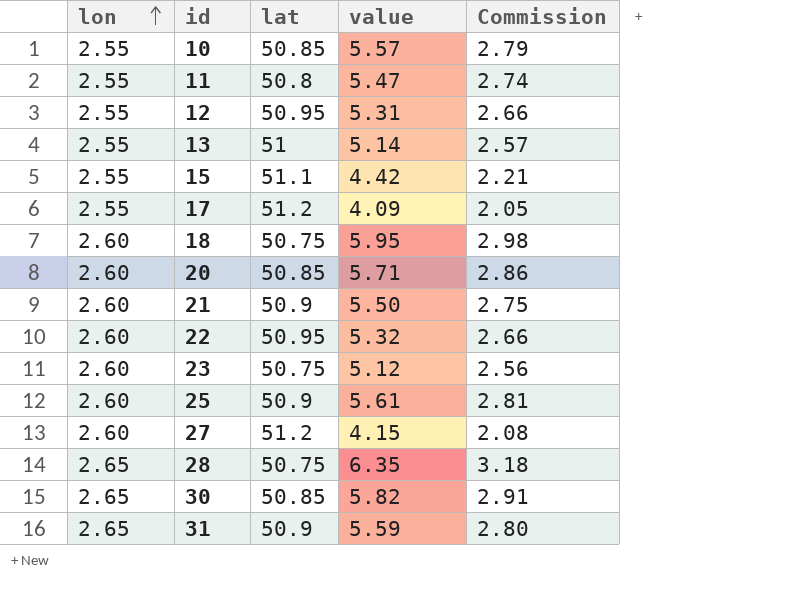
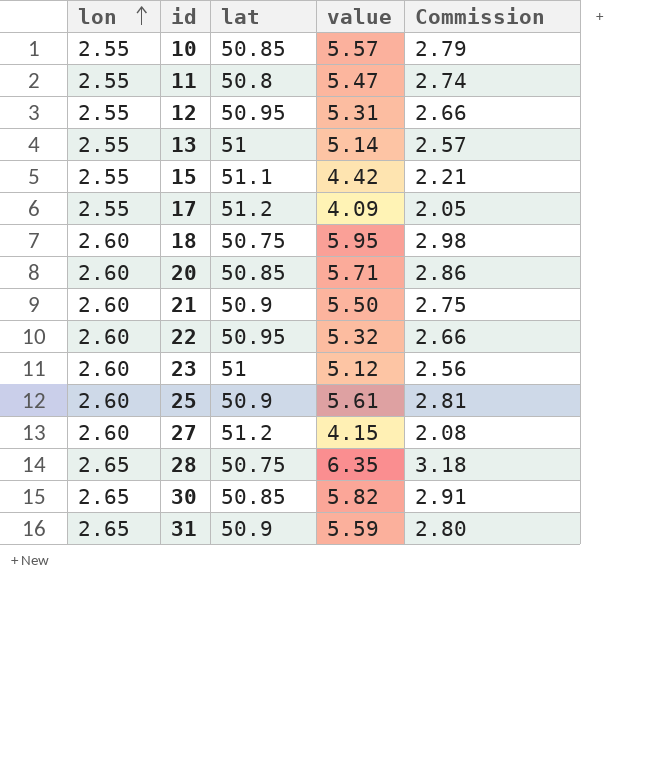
23 | lat: 50.75 -> 51

